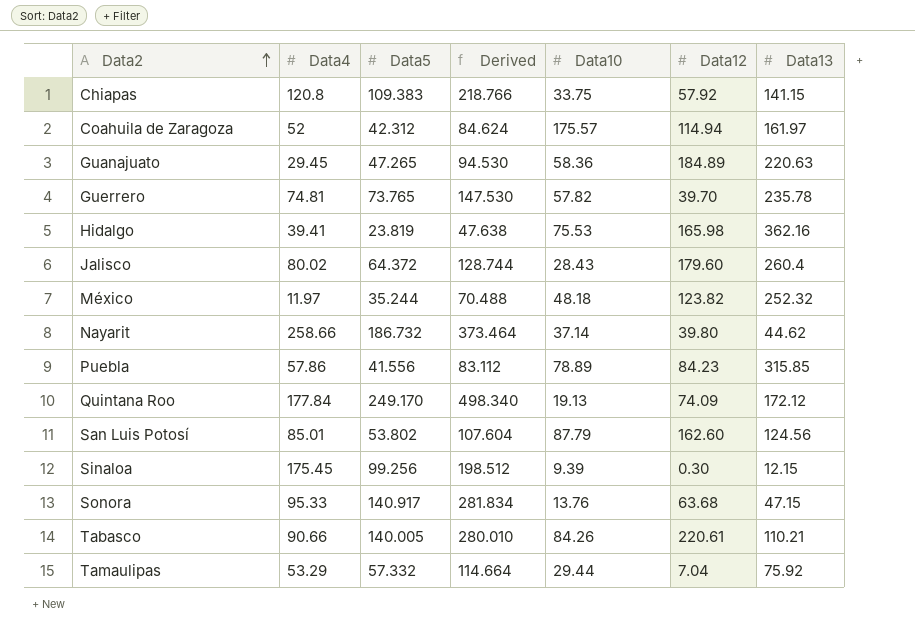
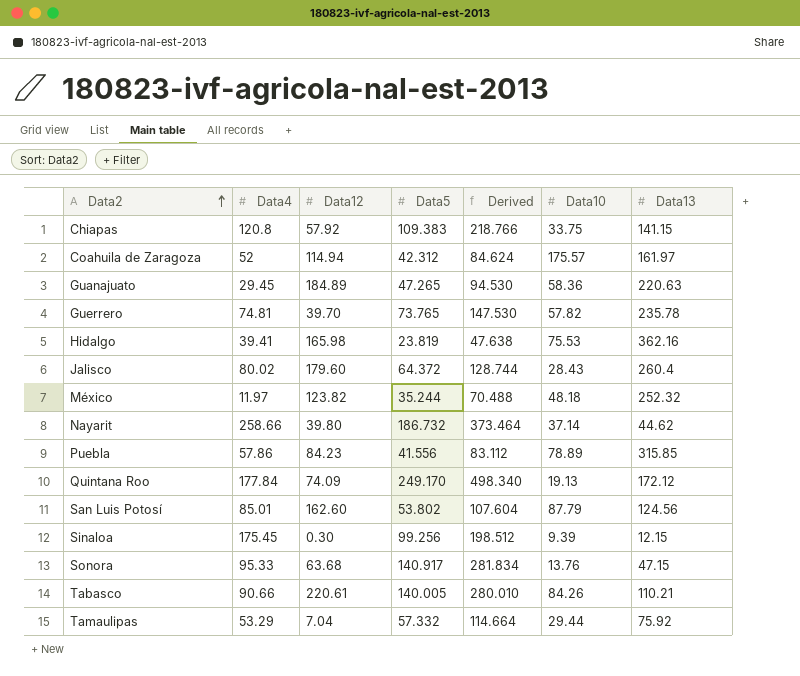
column Data12 | position: 6 -> 3

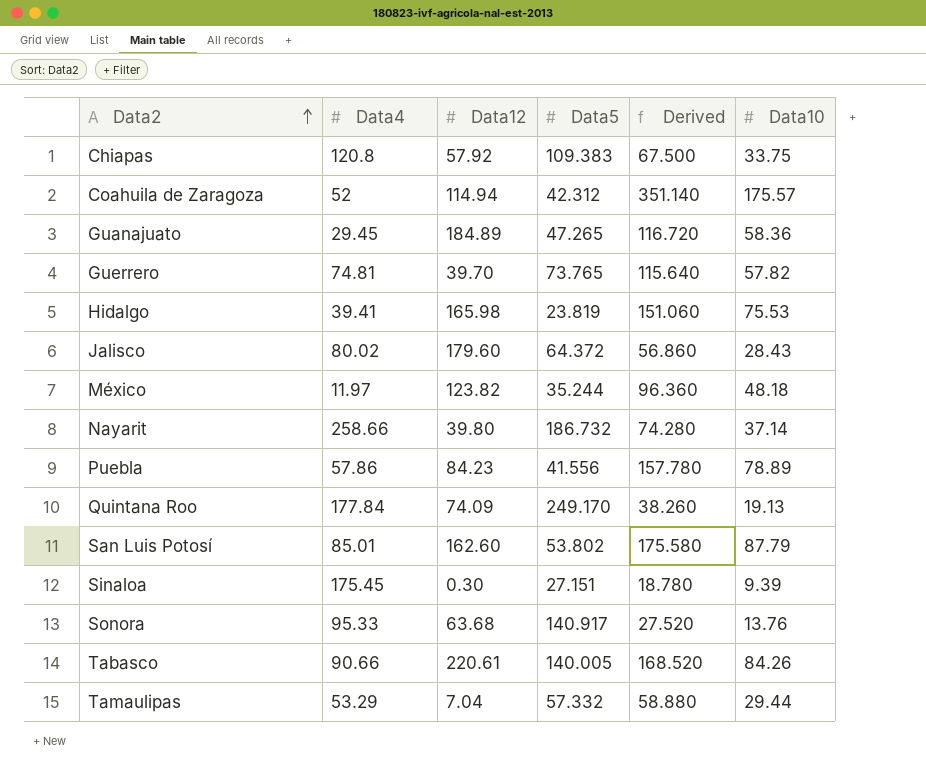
column Data13 | position: 7 -> none
column Derived | formula: [Data5] * 2 -> [Data10] * 2
Sinaloa | Data5: 99.256 -> 27.151

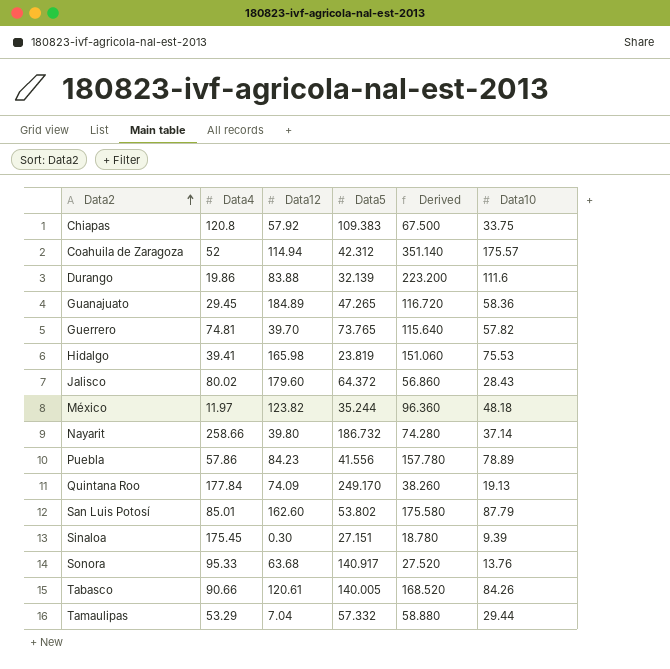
row Durango: none -> 19.86 | 83.88 | 32.139 | 223.200 | 111.6
Tabasco | Data12: 220.61 -> 120.61

